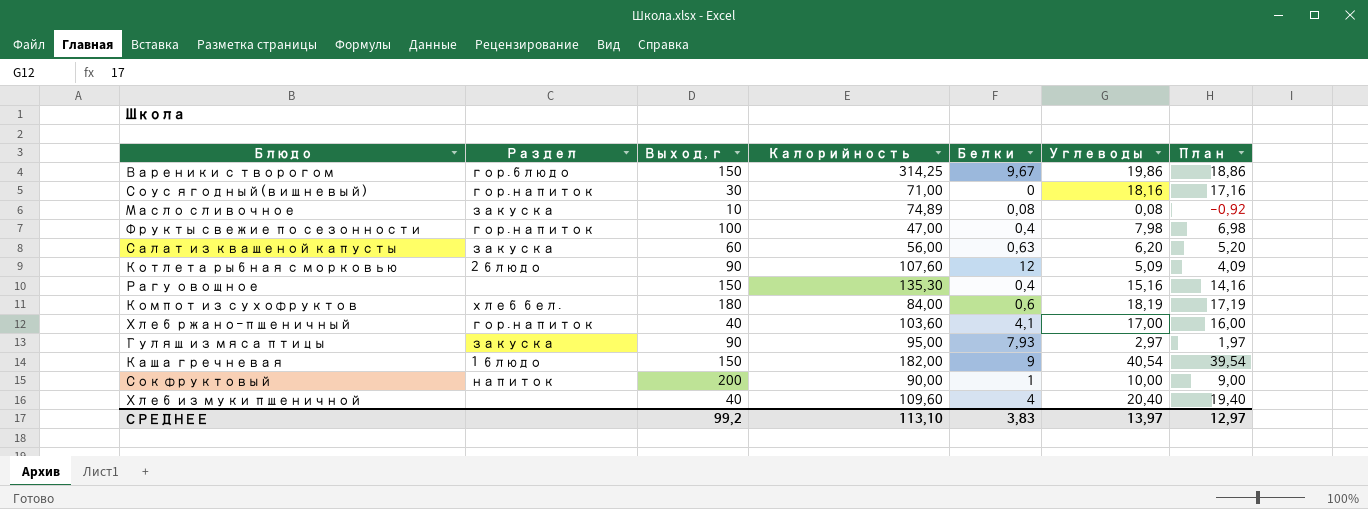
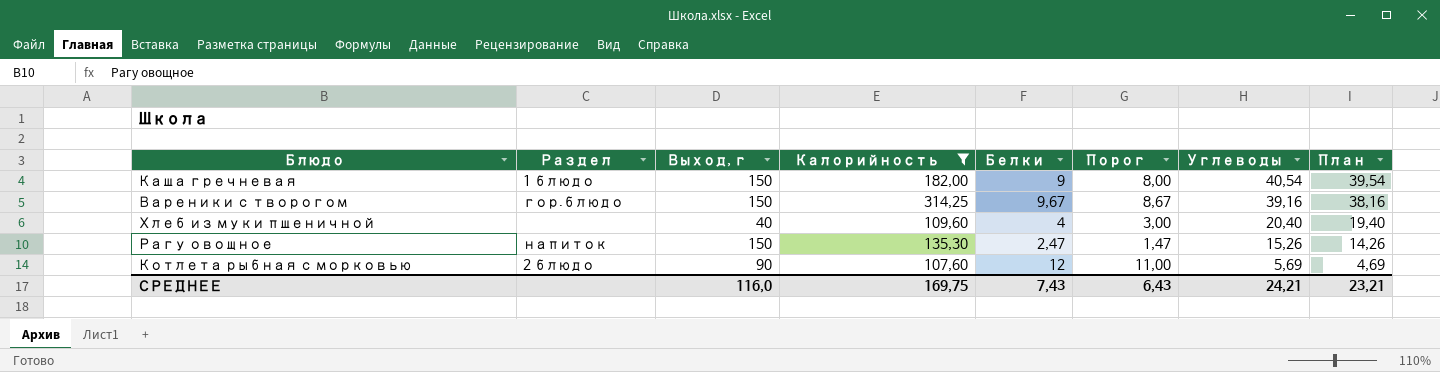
filter: none -> Калорийность >= 107,60
row order: none -> Углеводы descending
column Порог | formula: none -> [Белки] - 1
Вареники с творогом | Углеводы: 19,86 -> 39,16
Вареники с творогом | План: 18,86 -> 38,16
Рагу овощное | Раздел: none -> напиток
Рагу овощное | Белки: 0,4 -> 2,47
Рагу овощное | Углеводы: 15,16 -> 15,26
Рагу овощное | План: 14,16 -> 14,26
Котлета рыбная с морковью | Углеводы: 5,09 -> 5,69
Котлета рыбная с морковью | План: 4,09 -> 4,69
СРЕДНЕЕ | Выход, г: 99,2 -> 116,0
СРЕДНЕЕ | Калорийность: 113,10 -> 169,75
СРЕДНЕЕ | Белки: 3,83 -> 7,43
СРЕДНЕЕ | Углеводы: 13,97 -> 24,21
СРЕДНЕЕ | План: 12,97 -> 23,21

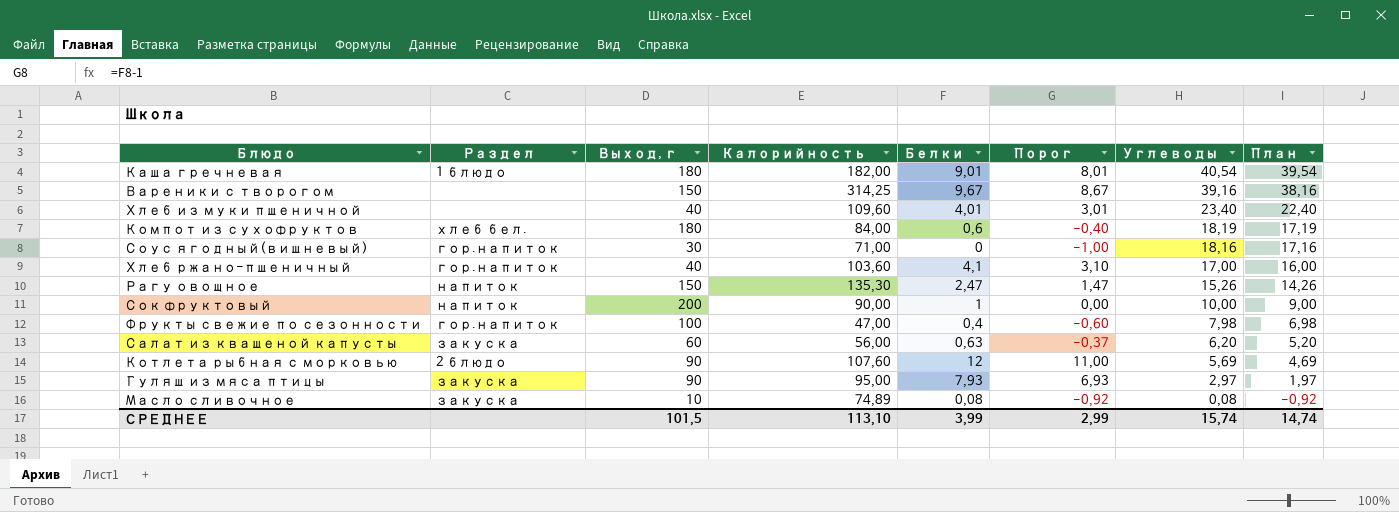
filter: Калорийность >= 107,60 -> none
Каша гречневая | Выход, г: 150 -> 180
Каша гречневая | Белки: 9 -> 9,01
Каша гречневая | Порог: 8,00 -> 8,01
Вареники с творогом | Раздел: гор.блюдо -> none
Хлеб из муки пшеничной | Белки: 4 -> 4,01
Хлеб из муки пшеничной | Порог: 3,00 -> 3,01
Хлеб из муки пшеничной | Углеводы: 20,40 -> 23,40
Хлеб из муки пшеничной | План: 19,40 -> 22,40
СРЕДНЕЕ | Выход, г: 116,0 -> 101,5
СРЕДНЕЕ | Калорийность: 169,75 -> 113,10
СРЕДНЕЕ | Белки: 7,43 -> 3,99
СРЕДНЕЕ | Порог: 6,43 -> 2,99
СРЕДНЕЕ | Углеводы: 24,21 -> 15,74
СРЕДНЕЕ | План: 23,21 -> 14,74

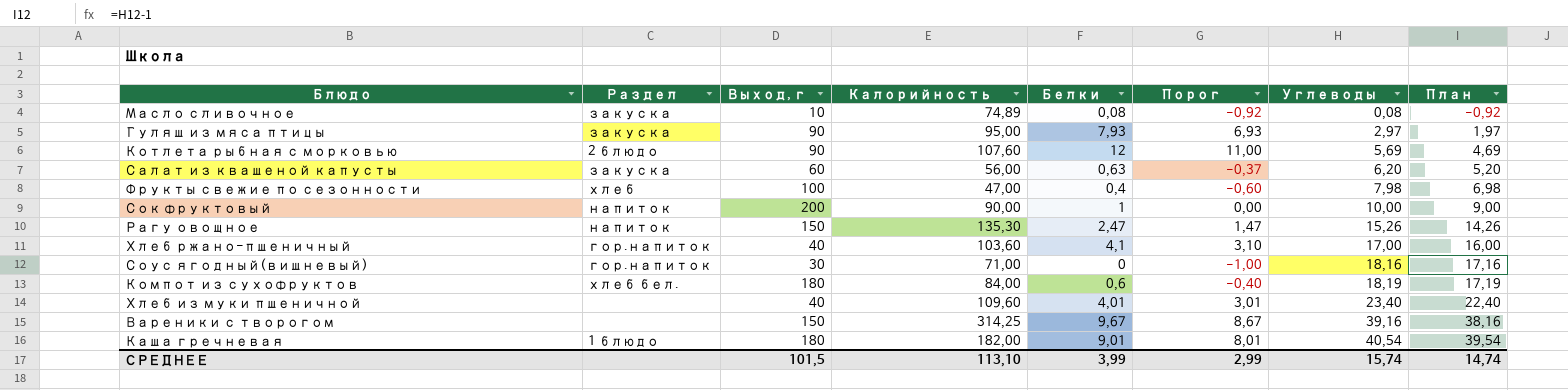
row order: Углеводы descending -> Углеводы ascending
Фрукты свежие по сезонности | Раздел: гор.напиток -> хлеб

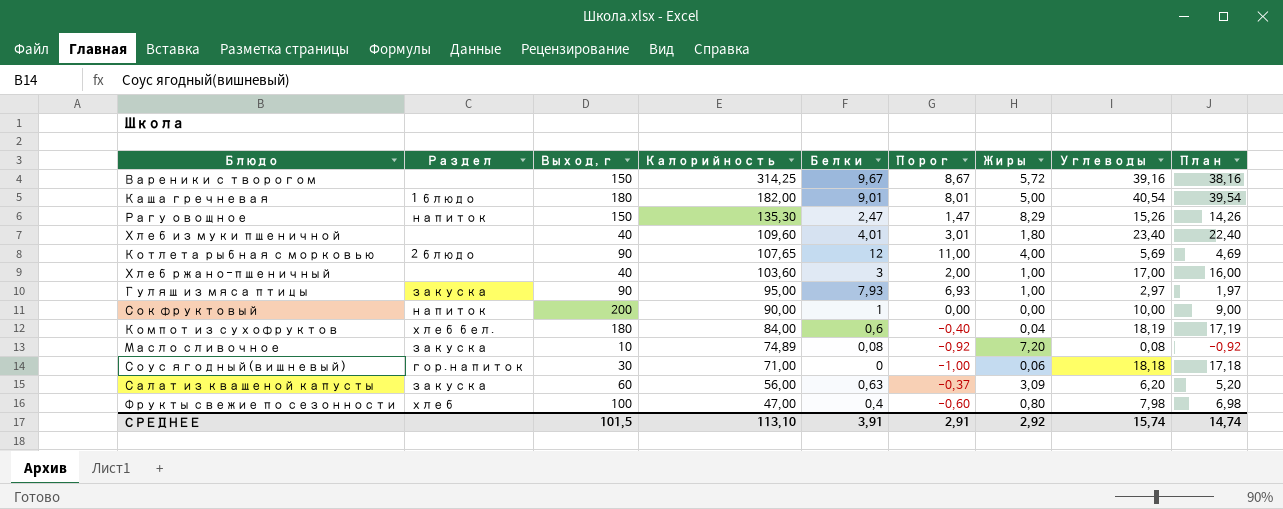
row order: Углеводы ascending -> Калорийность descending
column Жиры | position: none -> 7
Котлета рыбная с морковью | Калорийность: 107,60 -> 107,65
Хлеб ржано-пшеничный | Раздел: гор.напиток -> none
Хлеб ржано-пшеничный | Белки: 4,1 -> 3
Хлеб ржано-пшеничный | Порог: 3,10 -> 2,00
Соус ягодный(вишневый) | Углеводы: 18,16 -> 18,18
Соус ягодный(вишневый) | План: 17,16 -> 17,18
СРЕДНЕЕ | Белки: 3,99 -> 3,91
СРЕДНЕЕ | Порог: 2,99 -> 2,91

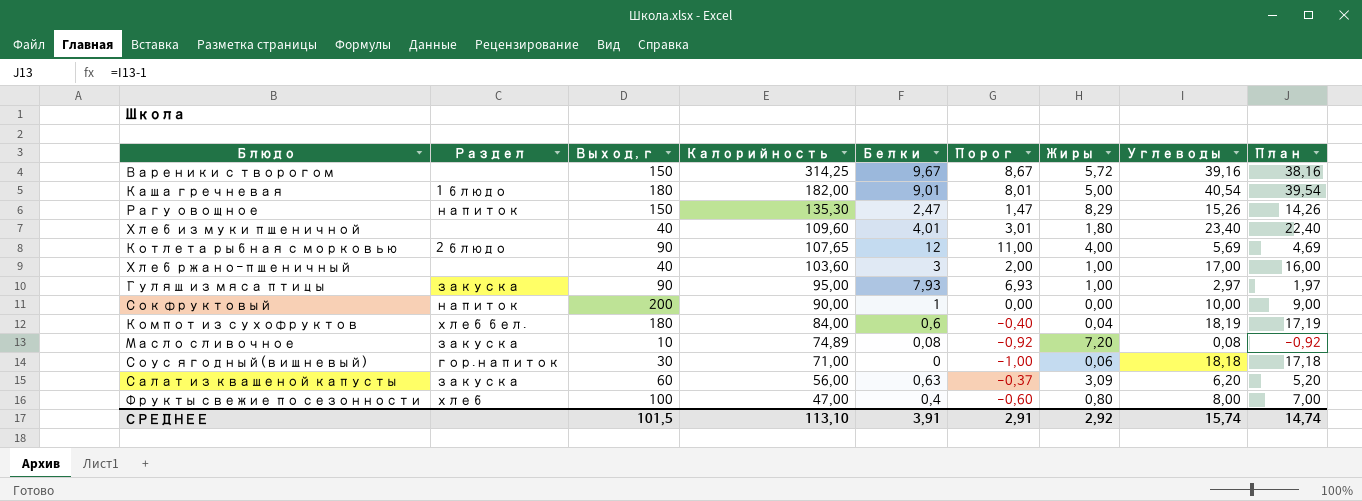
Фрукты свежие по сезонности | Углеводы: 7,98 -> 8,00
Фрукты свежие по сезонности | План: 6,98 -> 7,00

